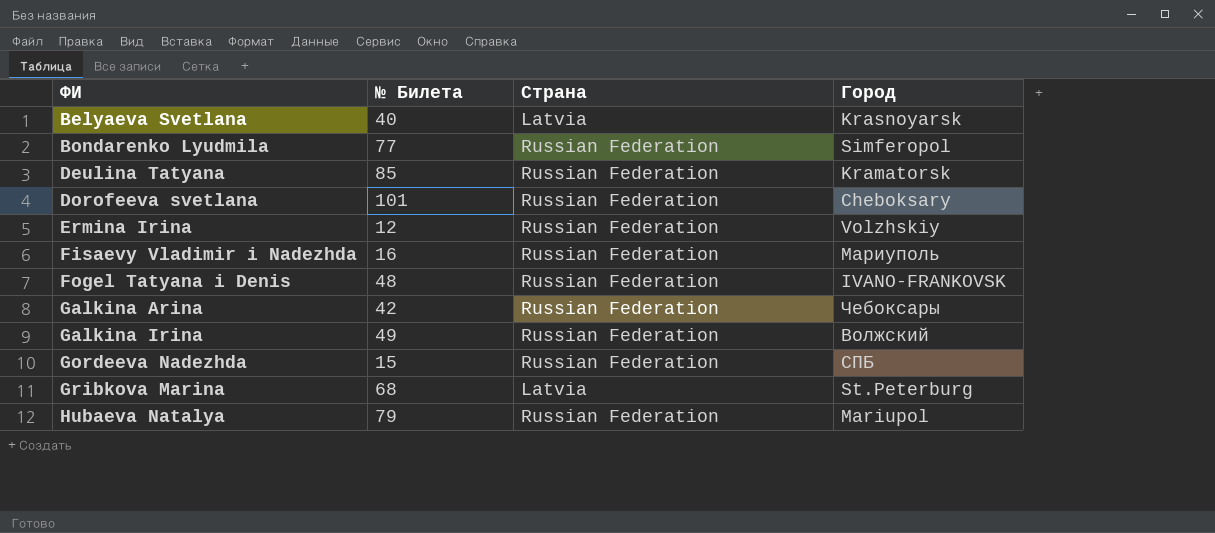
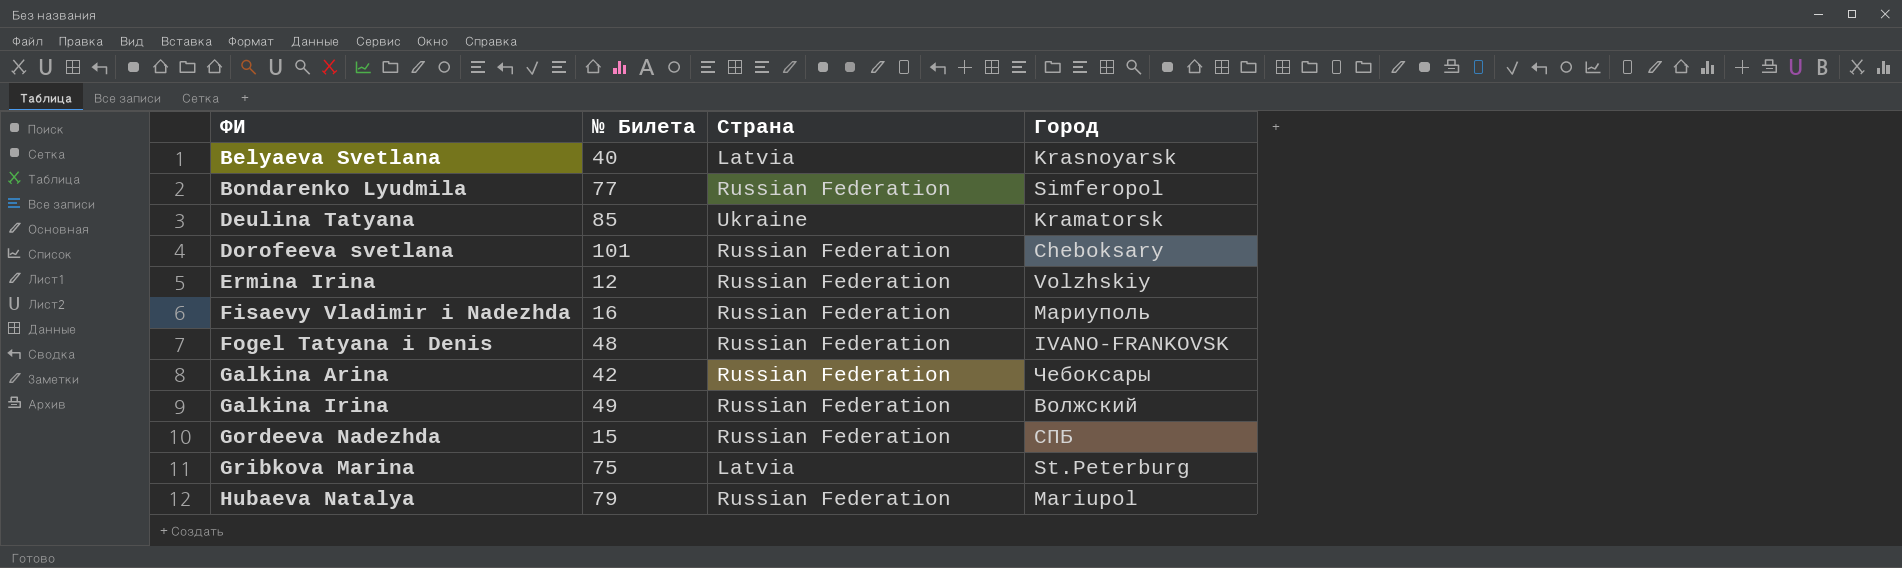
Deulina Tatyana | Страна: Russian Federation -> Ukraine
Gribkova Marina | № Билета: 68 -> 75

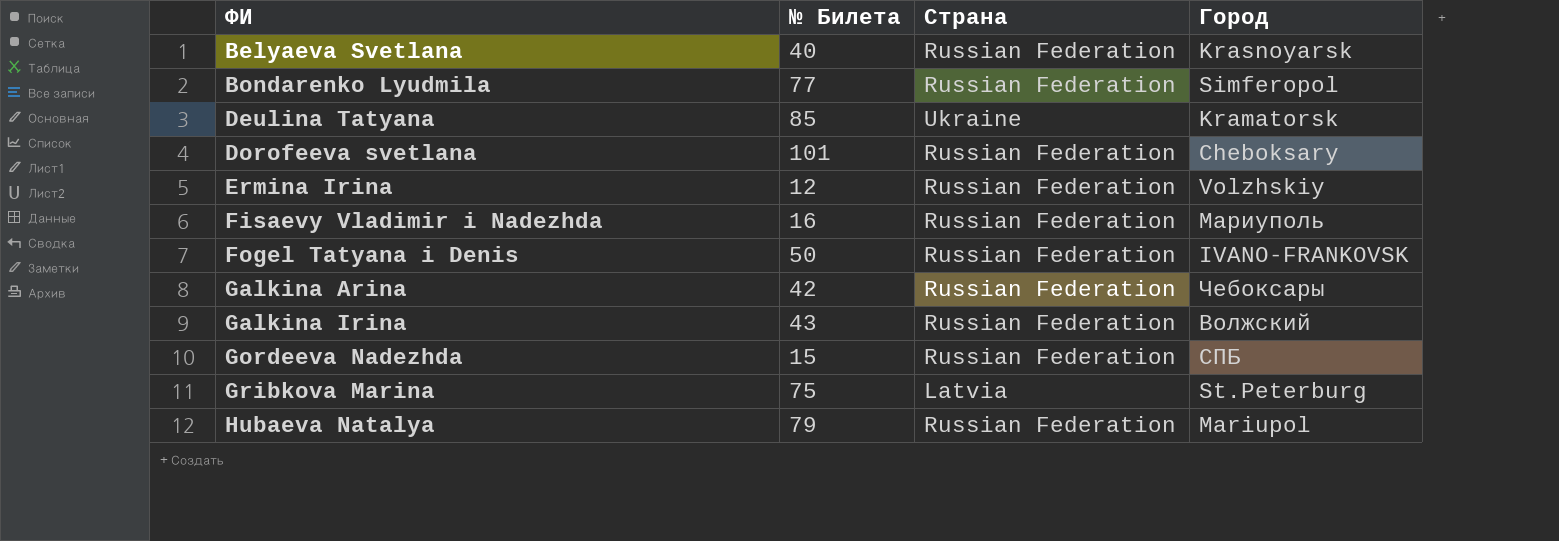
Belyaeva Svetlana | Страна: Latvia -> Russian Federation
Fogel Tatyana i Denis | № Билета: 48 -> 50
Galkina Irina | № Билета: 49 -> 43

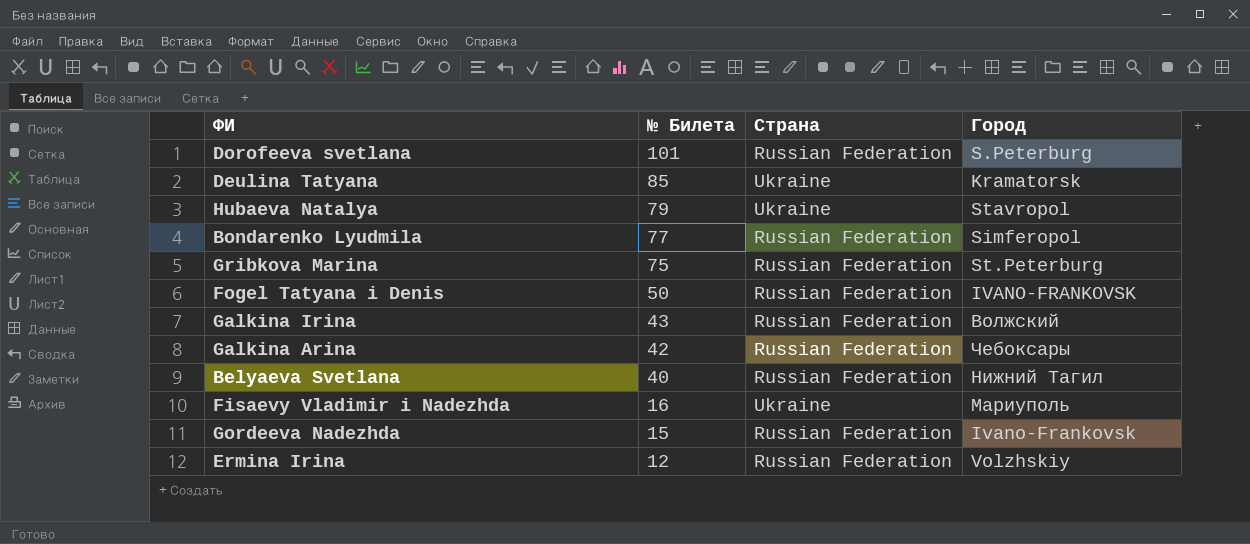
row order: ФИ ascending -> № Билета descending
Dorofeeva svetlana | Город: Cheboksary -> S.Peterburg
Hubaeva Natalya | Страна: Russian Federation -> Ukraine
Hubaeva Natalya | Город: Mariupol -> Stavropol
Gribkova Marina | Страна: Latvia -> Russian Federation
Belyaeva Svetlana | Город: Krasnoyarsk -> Нижний Тагил
Fisaevy Vladimir i Nadezhda | Страна: Russian Federation -> Ukraine
Gordeeva Nadezhda | Город: СПБ -> Ivano-Frankovsk

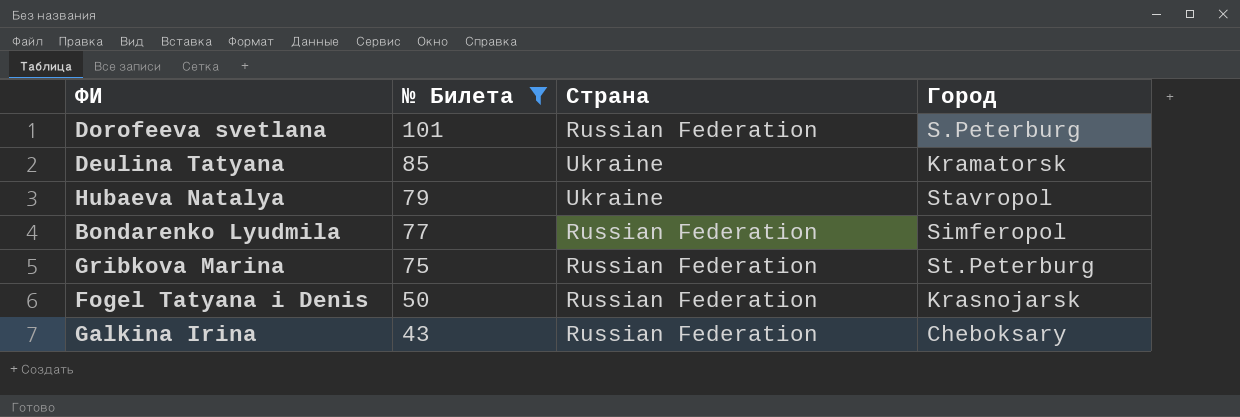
filter: none -> № Билета >= 43
Fogel Tatyana i Denis | Город: IVANO-FRANKOVSK -> Krasnojarsk
Galkina Irina | Город: Волжский -> Cheboksary

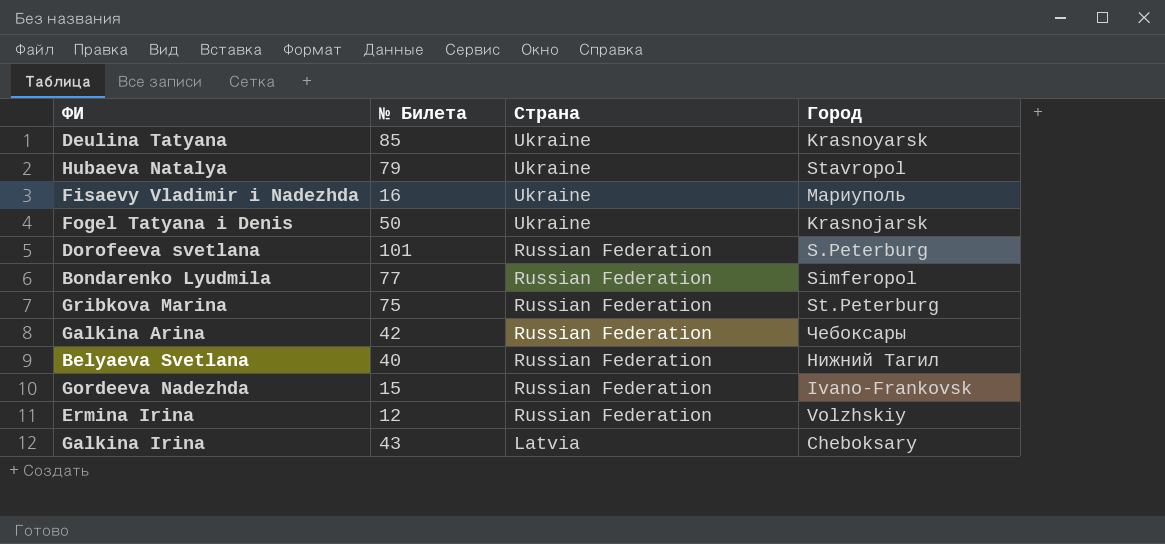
filter: № Билета >= 43 -> none
row order: № Билета descending -> Страна descending
Deulina Tatyana | Город: Kramatorsk -> Krasnoyarsk
Fogel Tatyana i Denis | Страна: Russian Federation -> Ukraine
Galkina Irina | Страна: Russian Federation -> Latvia

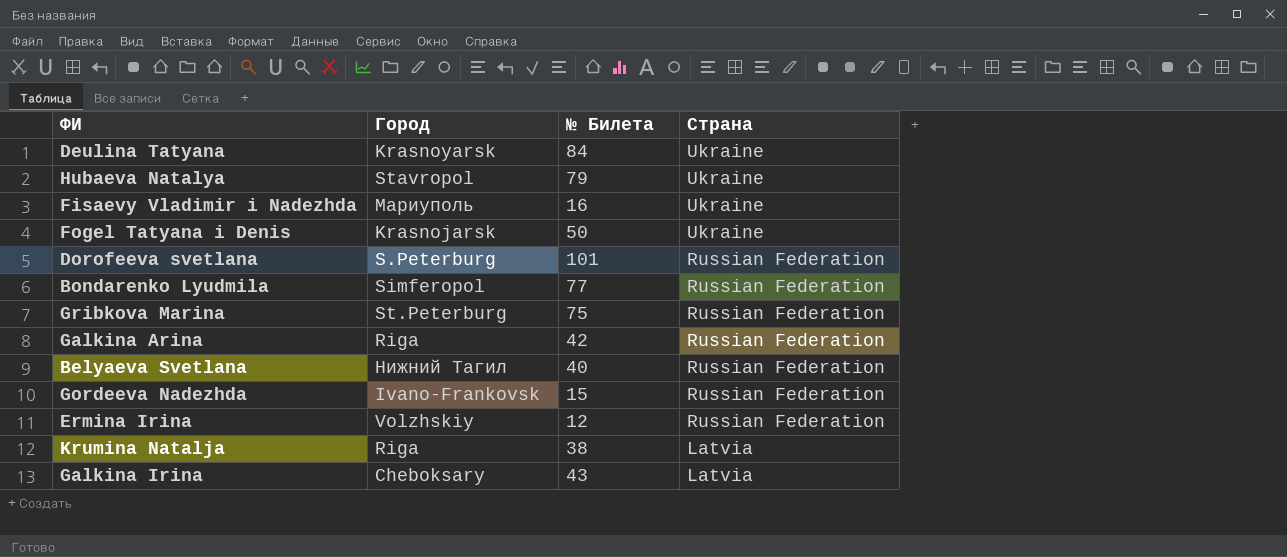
column Город | position: 4 -> 2
Deulina Tatyana | № Билета: 85 -> 84
Galkina Arina | Город: Чебоксары -> Riga
row Krumina Natalja: none -> Riga | 38 | Latvia

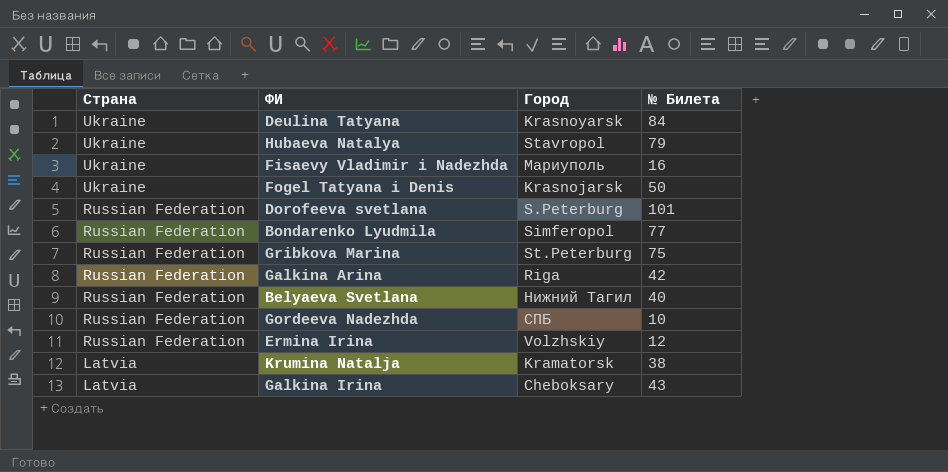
column Страна | position: 4 -> 1
Gordeeva Nadezhda | Город: Ivano-Frankovsk -> СПБ
Gordeeva Nadezhda | № Билета: 15 -> 10
Krumina Natalja | Город: Riga -> Kramatorsk

